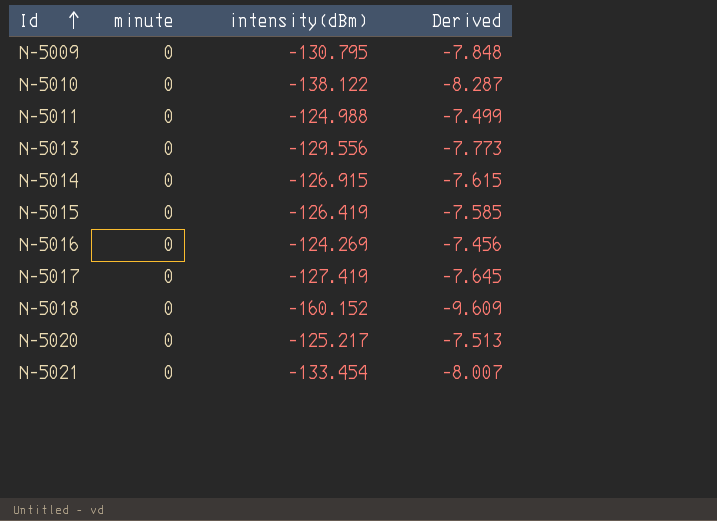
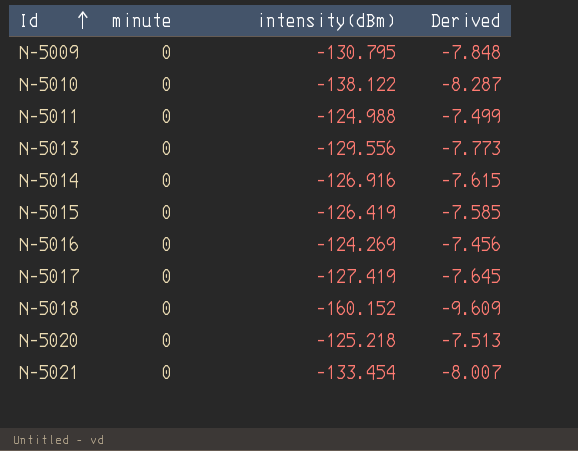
N-5014 | intensity(dBm): -126.915 -> -126.916
N-5020 | intensity(dBm): -125.217 -> -125.218

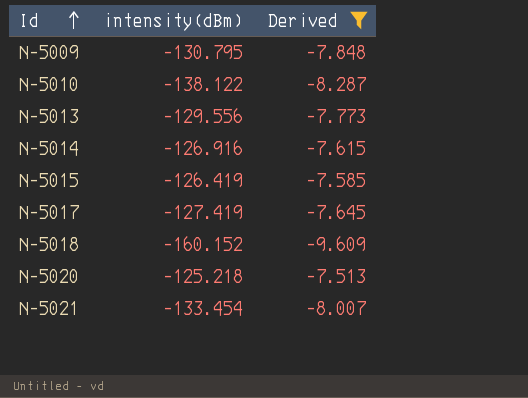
filter: none -> Derived <= -7.513
column minute | position: 2 -> none

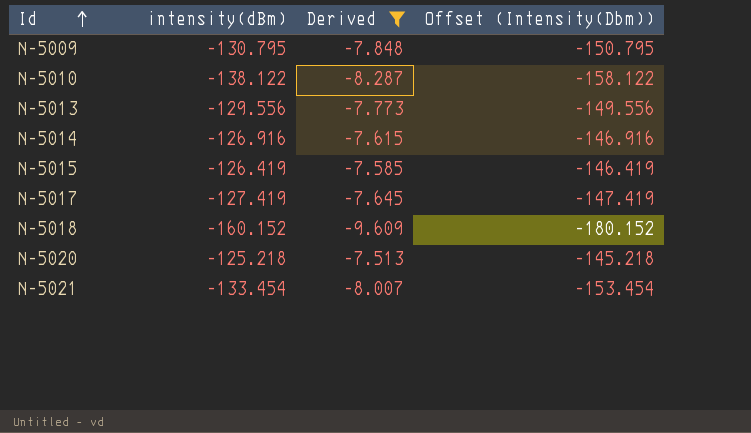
column Offset (Intensity(Dbm)) | formula: none -> [intensity(dBm)] - 20

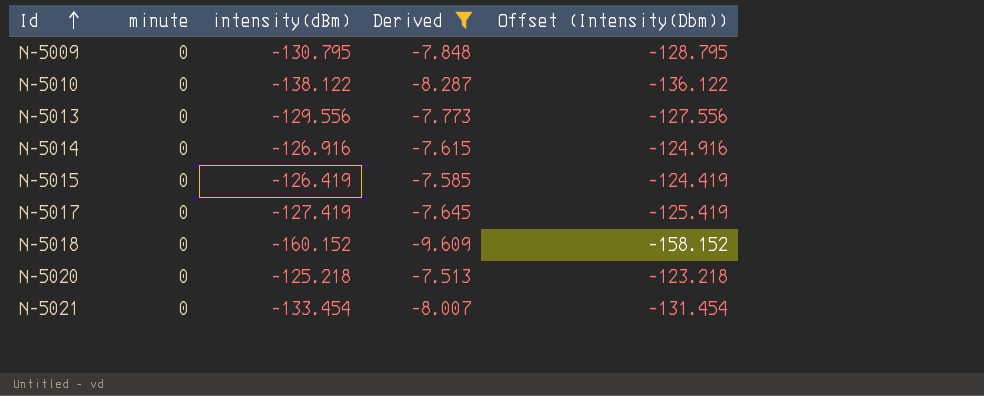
column minute | position: none -> 2
column Offset (Intensity(Dbm)) | formula: [intensity(dBm)] - 20 -> [intensity(dBm)] + 2

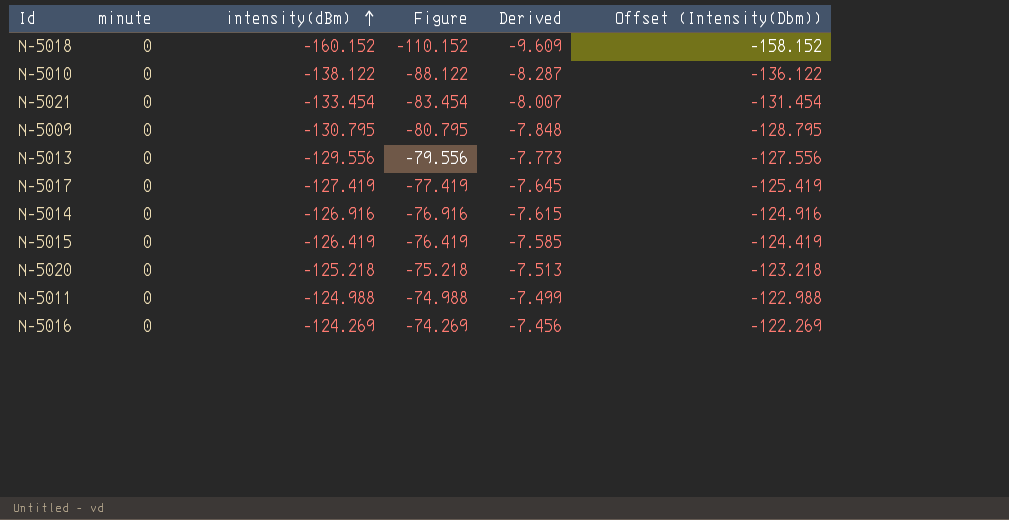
filter: Derived <= -7.513 -> none
row order: Id ascending -> intensity(dBm) ascending
column Figure | formula: none -> [intensity(dBm)] + 50

